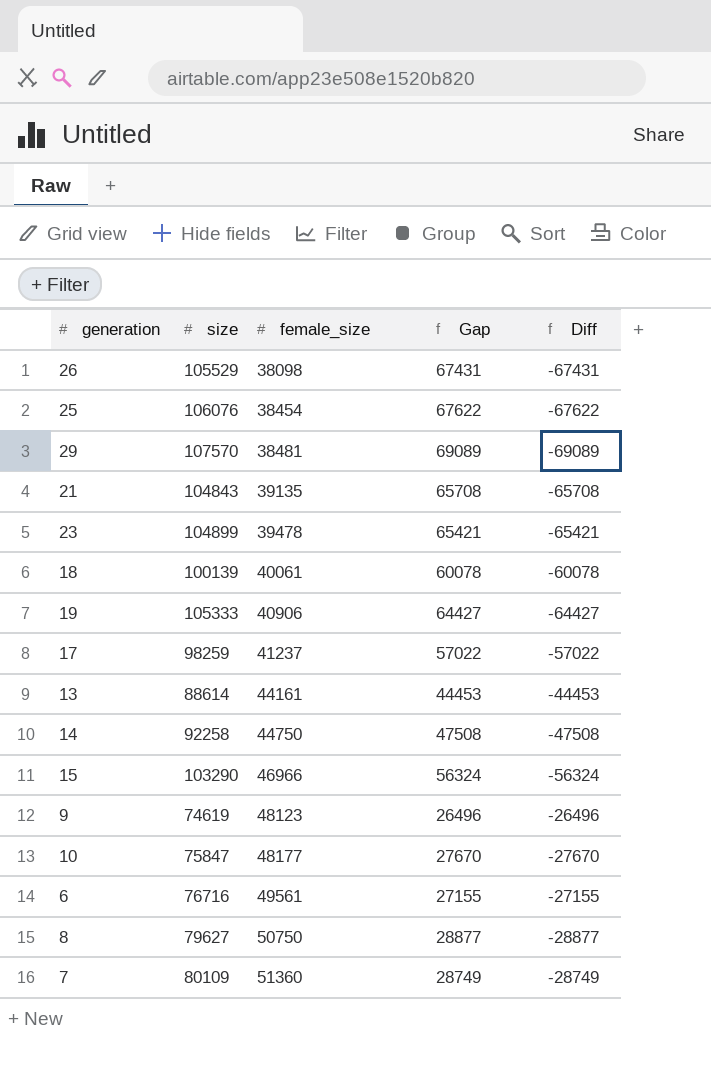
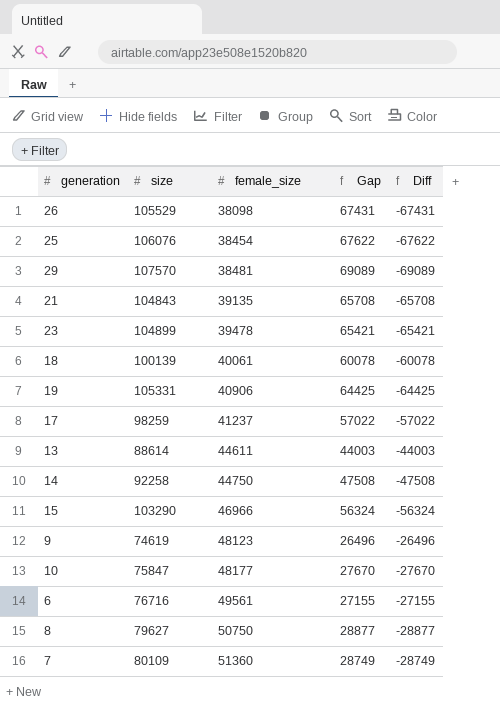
19 | size: 105333 -> 105331
19 | Gap: 64427 -> 64425
19 | Diff: -64427 -> -64425
13 | female_size: 44161 -> 44611
13 | Gap: 44453 -> 44003
13 | Diff: -44453 -> -44003

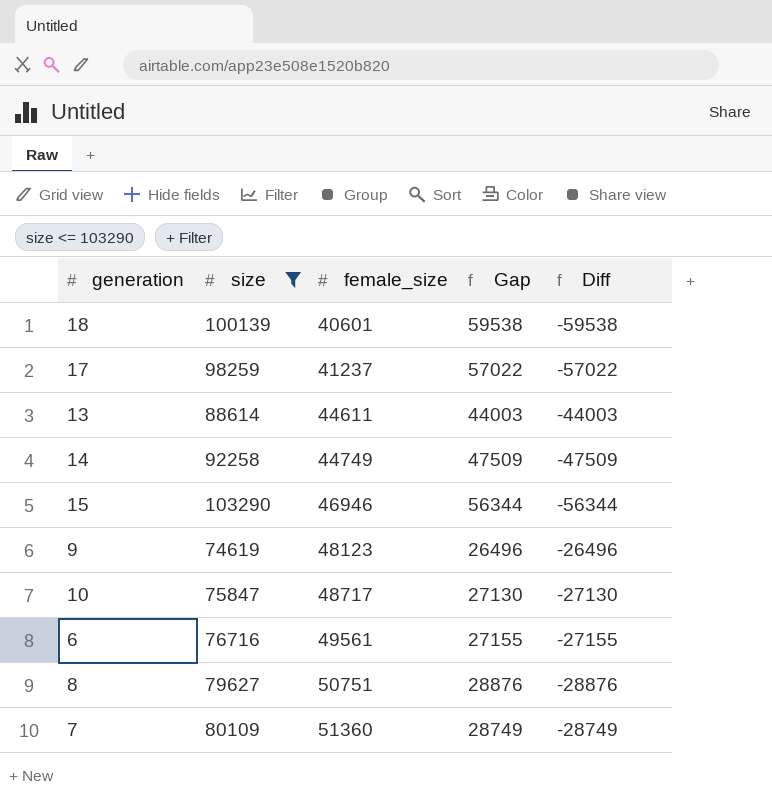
filter: none -> size <= 103290
18 | female_size: 40061 -> 40601
18 | Gap: 60078 -> 59538
18 | Diff: -60078 -> -59538
14 | female_size: 44750 -> 44749
14 | Gap: 47508 -> 47509
14 | Diff: -47508 -> -47509
15 | female_size: 46966 -> 46946
15 | Gap: 56324 -> 56344
15 | Diff: -56324 -> -56344
10 | female_size: 48177 -> 48717
10 | Gap: 27670 -> 27130
10 | Diff: -27670 -> -27130
8 | female_size: 50750 -> 50751
8 | Gap: 28877 -> 28876
8 | Diff: -28877 -> -28876

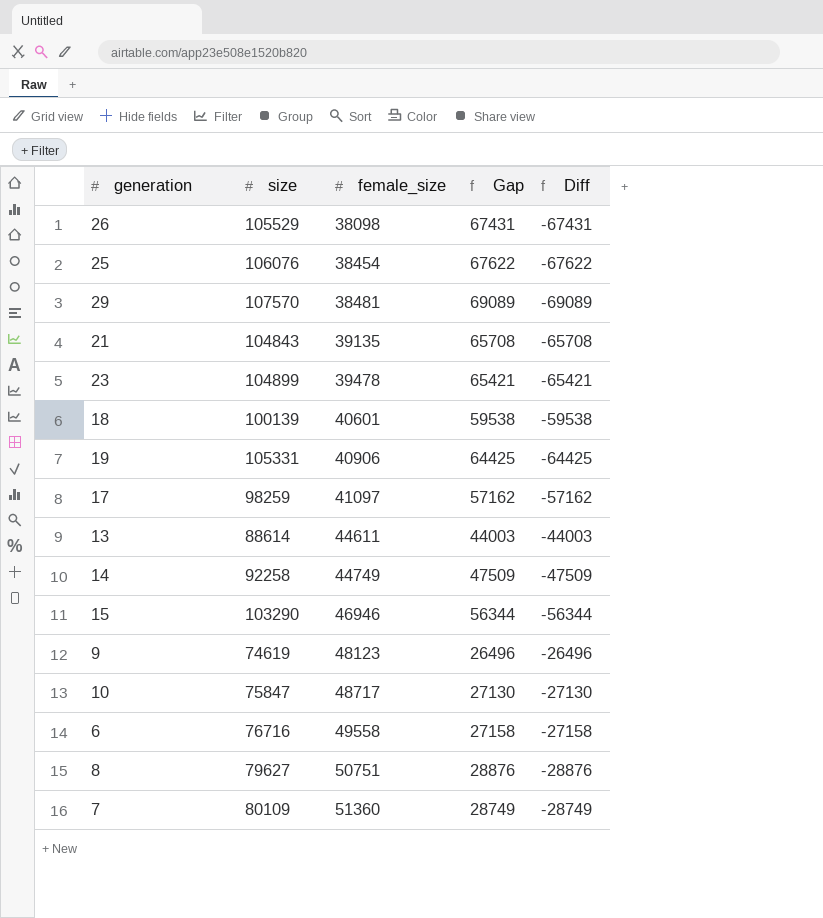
filter: size <= 103290 -> none
17 | female_size: 41237 -> 41097
17 | Gap: 57022 -> 57162
17 | Diff: -57022 -> -57162
6 | female_size: 49561 -> 49558
6 | Gap: 27155 -> 27158
6 | Diff: -27155 -> -27158

